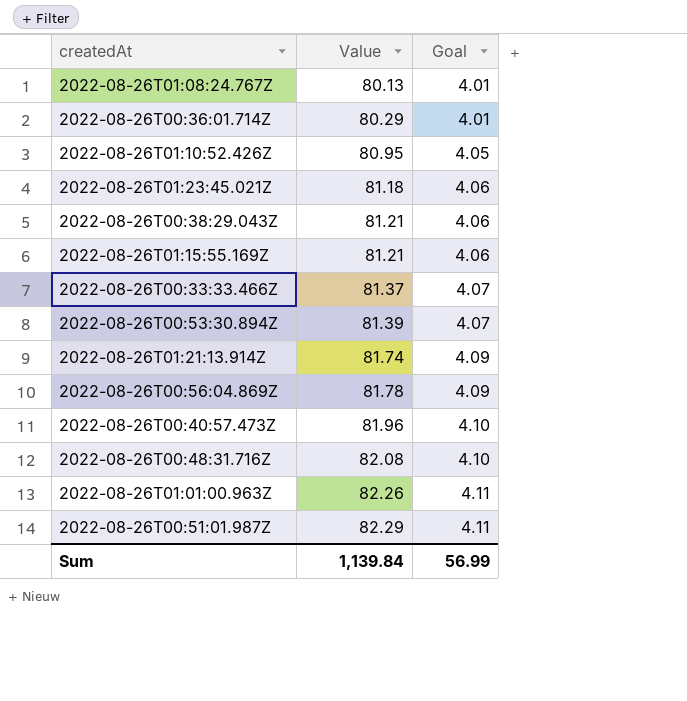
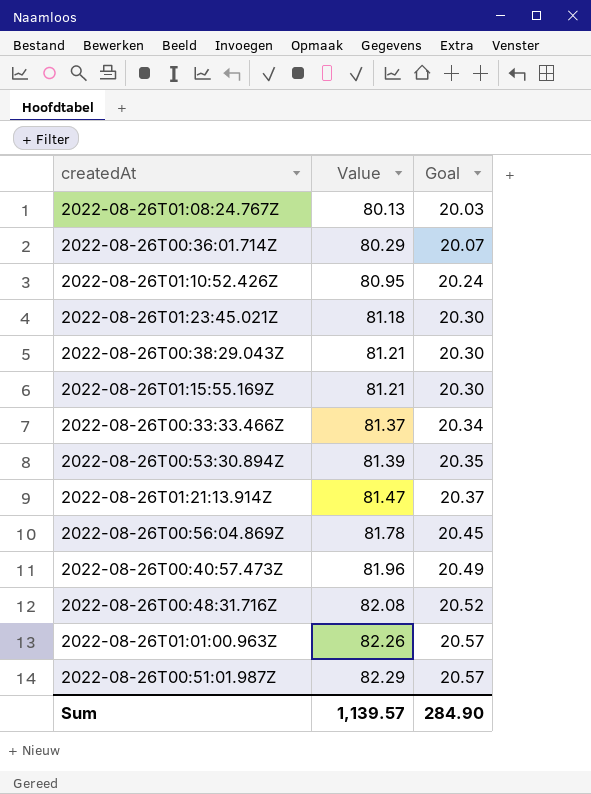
column Goal | formula: [Value] * 0.05 -> [Value] * 0.25
2022-08-26T01:21:13.914Z | Value: 81.74 -> 81.47
Sum | Value: 1,139.84 -> 1,139.57
Sum | Goal: 56.99 -> 284.90

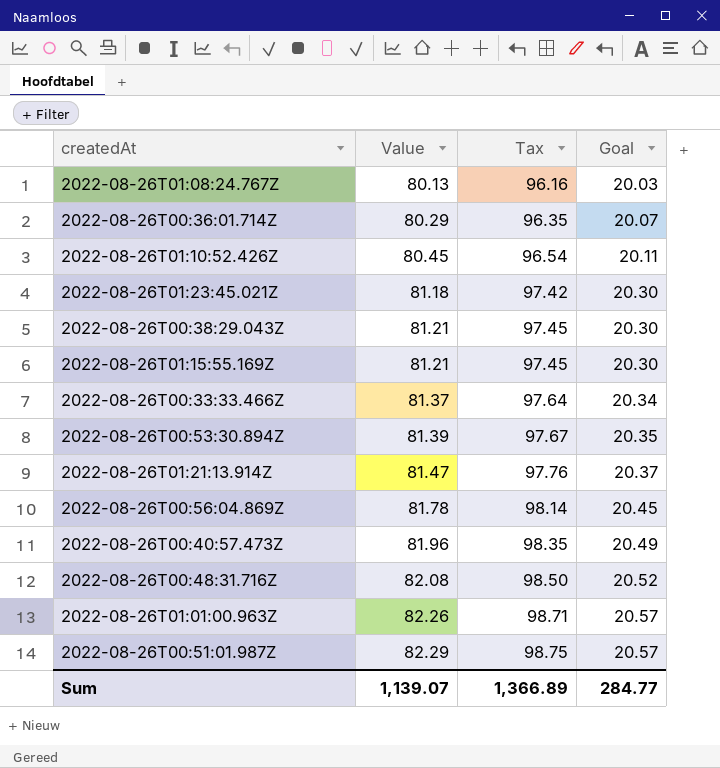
column Tax | formula: none -> [Value] * 1.2
2022-08-26T01:10:52.426Z | Value: 80.95 -> 80.45
2022-08-26T01:10:52.426Z | Goal: 20.24 -> 20.11
Sum | Value: 1,139.57 -> 1,139.07
Sum | Goal: 284.90 -> 284.77

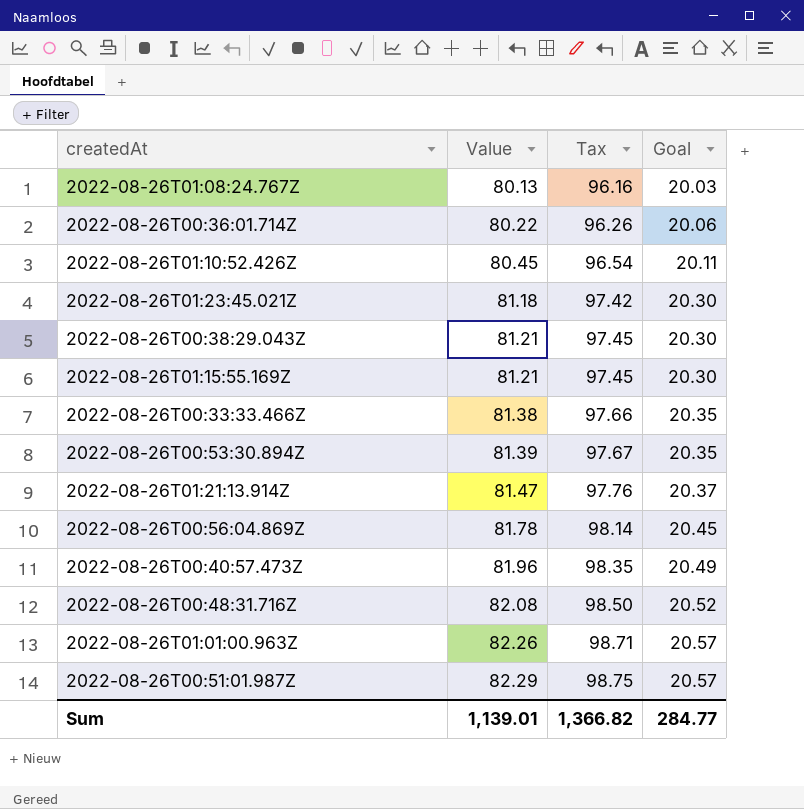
2022-08-26T00:36:01.714Z | Value: 80.29 -> 80.22
2022-08-26T00:36:01.714Z | Tax: 96.35 -> 96.26
2022-08-26T00:36:01.714Z | Goal: 20.07 -> 20.06
2022-08-26T00:33:33.466Z | Value: 81.37 -> 81.38
2022-08-26T00:33:33.466Z | Tax: 97.64 -> 97.66
2022-08-26T00:33:33.466Z | Goal: 20.34 -> 20.35
Sum | Value: 1,139.07 -> 1,139.01
Sum | Tax: 1,366.89 -> 1,366.82

